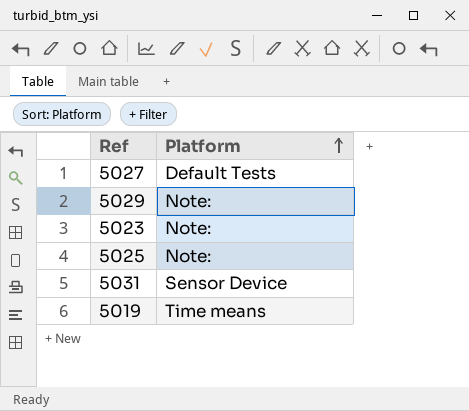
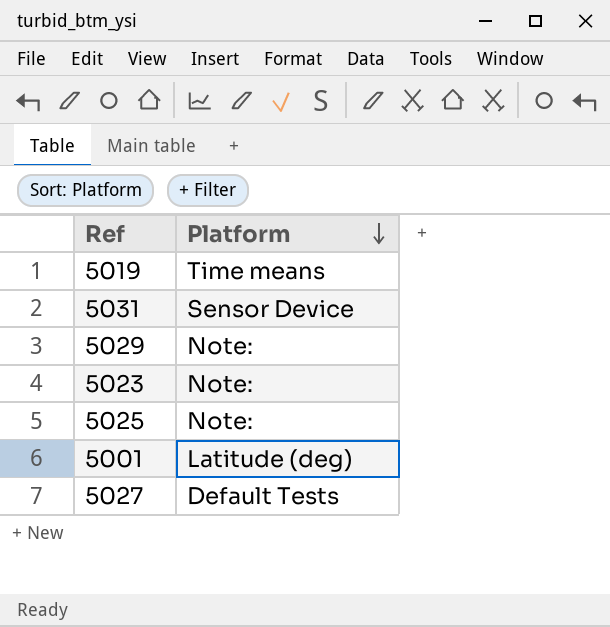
row order: Platform ascending -> Platform descending
row 5001: none -> Latitude (deg)

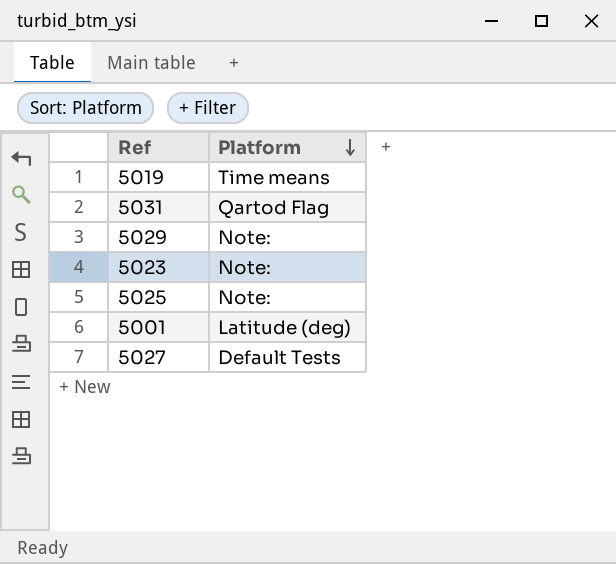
5031 | Platform: Sensor Device -> Qartod Flag

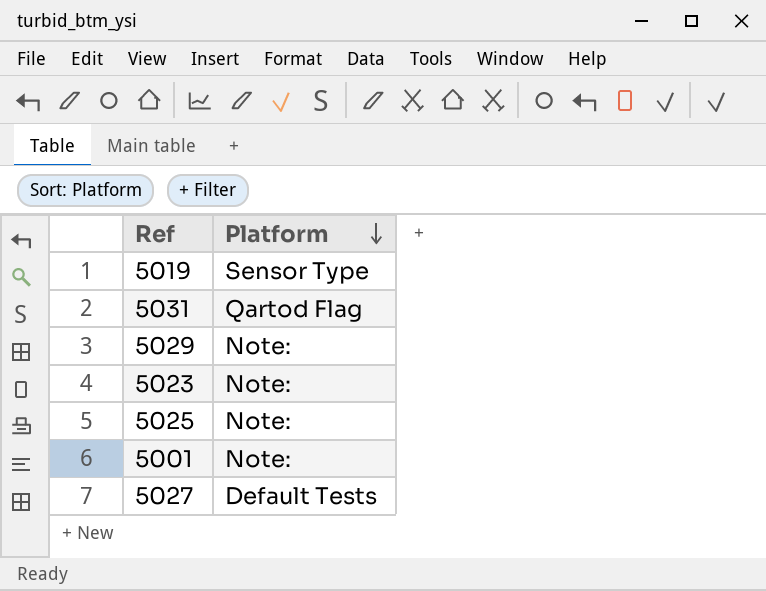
5019 | Platform: Time means -> Sensor Type
5001 | Platform: Latitude (deg) -> Note:

